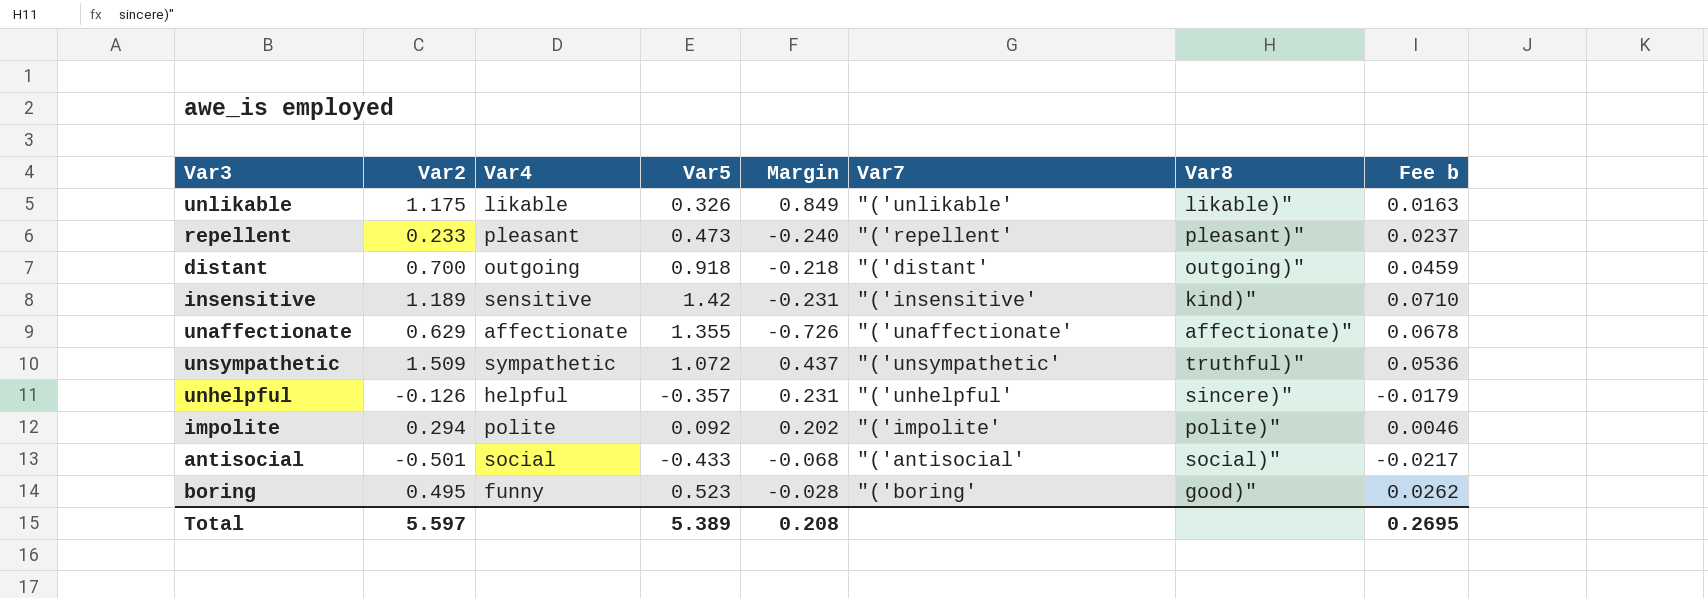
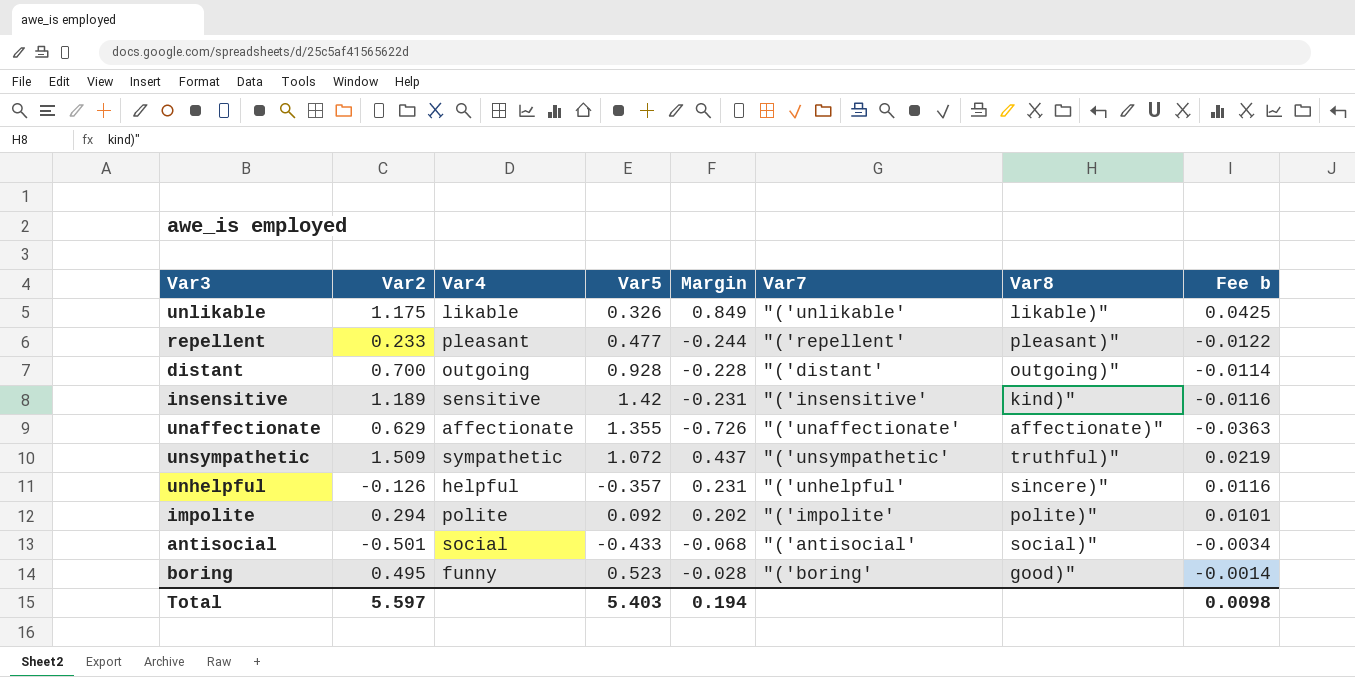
column Fee b | formula: [Var5] * 0.05 -> [Margin] * 0.05
repellent | Var5: 0.473 -> 0.477
repellent | Margin: -0.240 -> -0.244
distant | Var5: 0.918 -> 0.928
distant | Margin: -0.218 -> -0.228
Total | Var5: 5.389 -> 5.403
Total | Margin: 0.208 -> 0.194
Total | Fee b: 0.2695 -> 0.0098

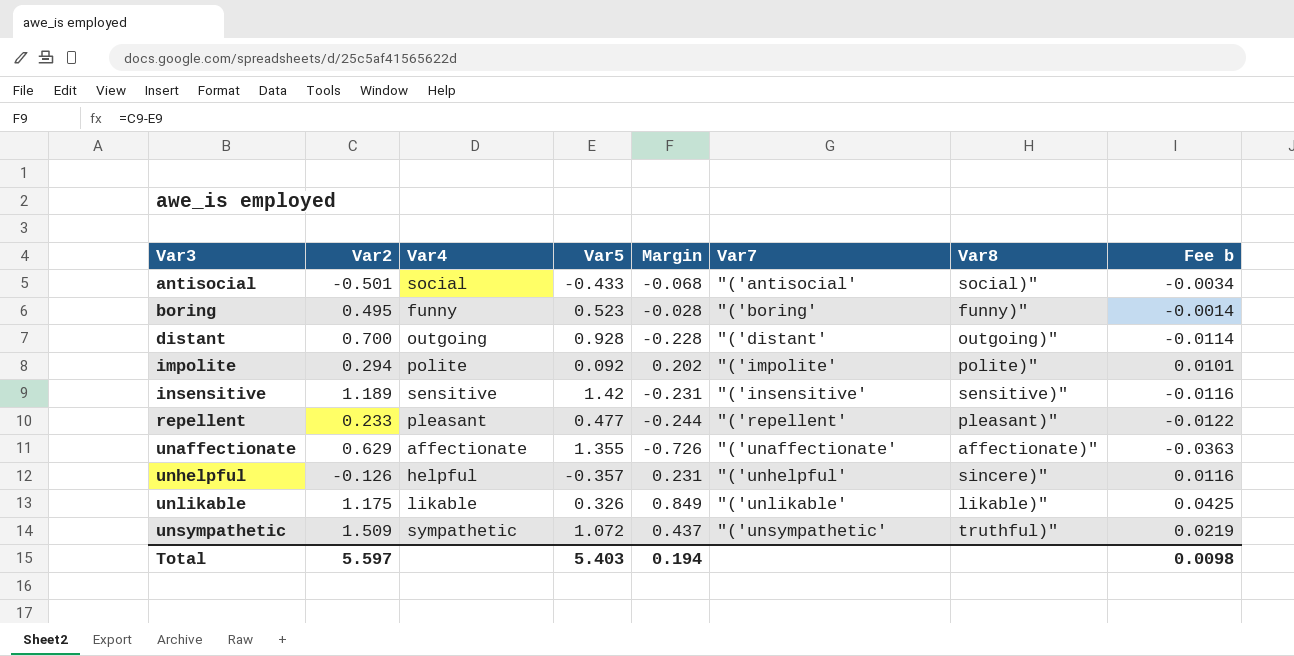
row order: none -> Var3 ascending
boring | Var8: good)" -> funny)"
insensitive | Var8: kind)" -> sensitive)"

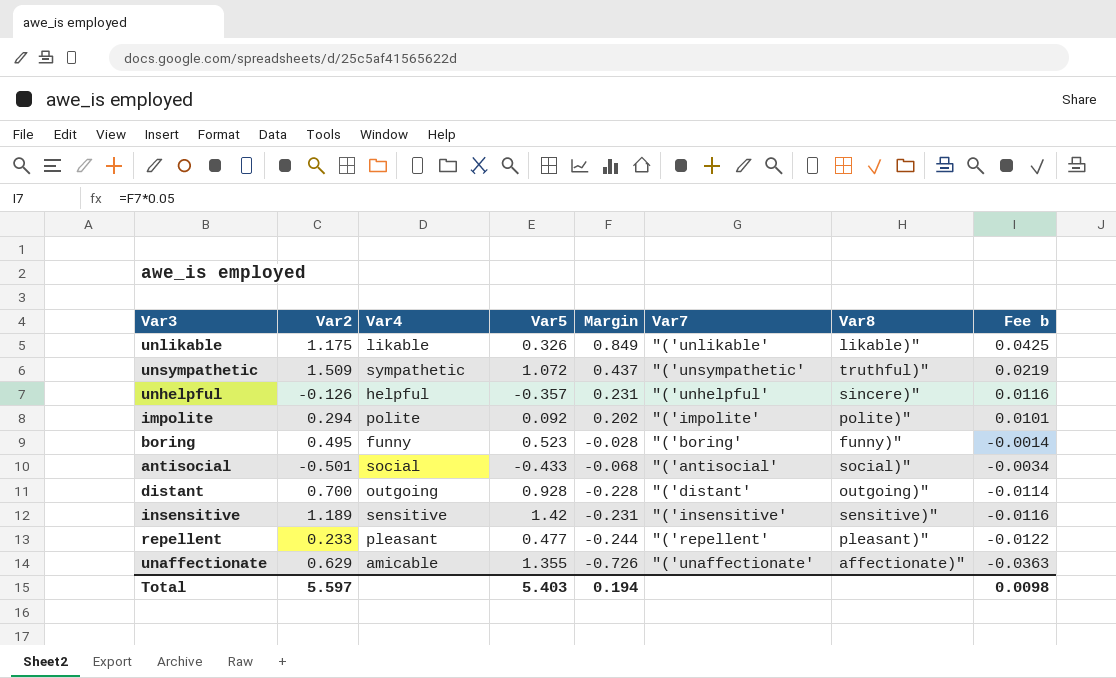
row order: Var3 ascending -> Margin descending
unaffectionate | Var4: affectionate -> amicable

